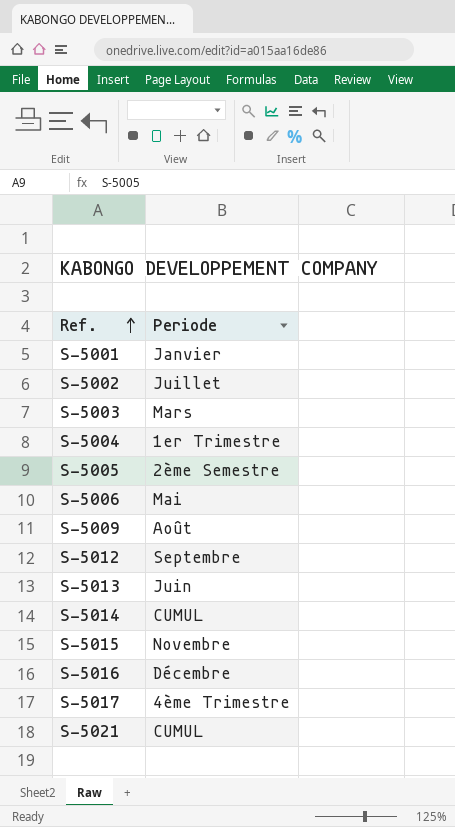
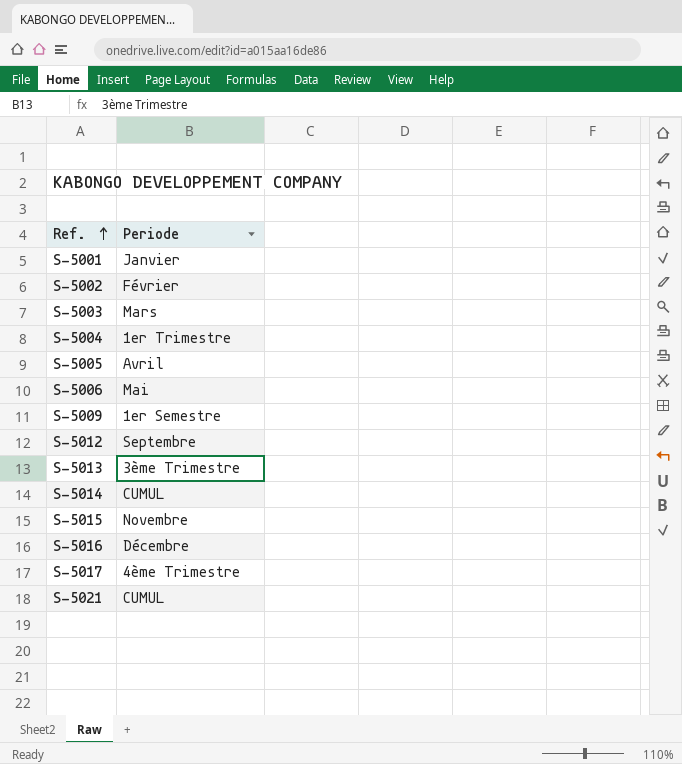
S-5002 | Periode: Juillet -> Février
S-5005 | Periode: 2ème Semestre -> Avril
S-5009 | Periode: Août -> 1er Semestre
S-5013 | Periode: Juin -> 3ème Trimestre

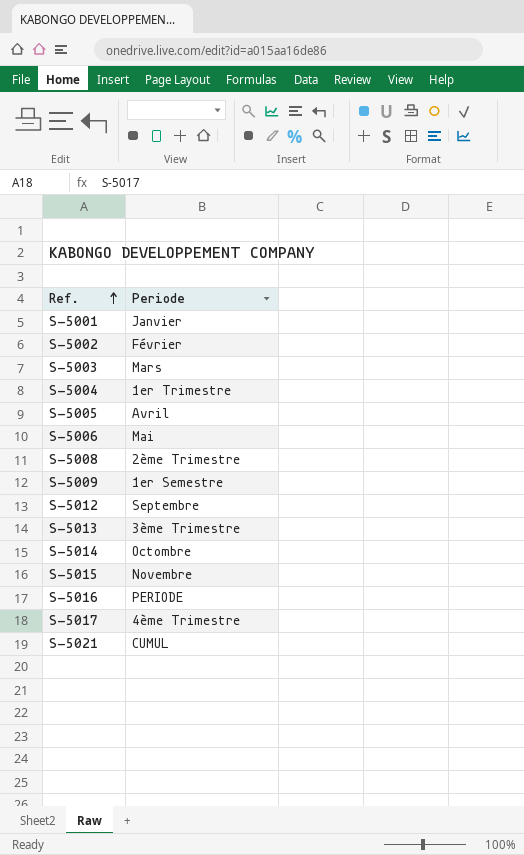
row S-5008: none -> 2ème Trimestre
S-5014 | Periode: CUMUL -> Octombre
S-5016 | Periode: Décembre -> PERIODE

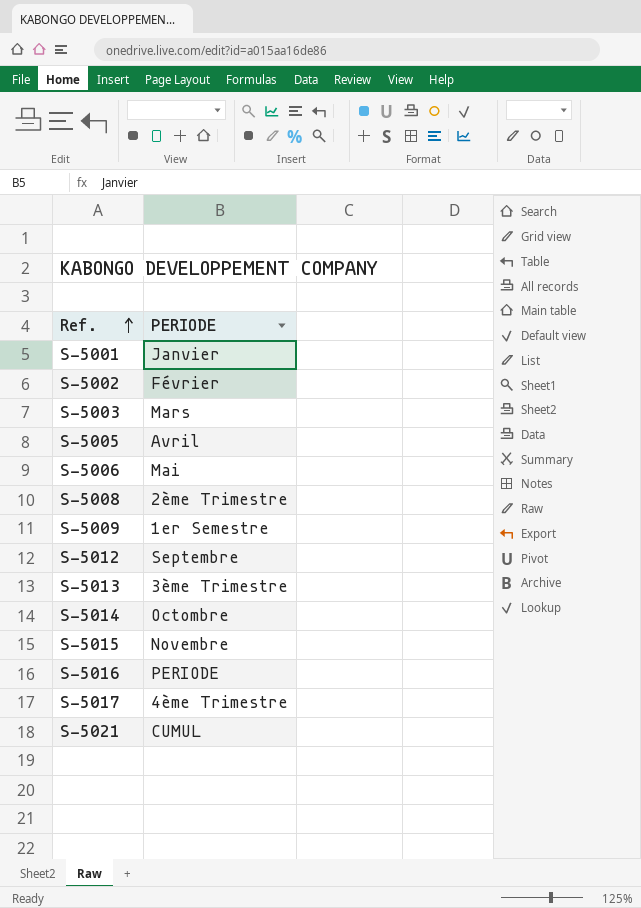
column name: Periode -> PERIODE
row S-5004: 1er Trimestre -> none

